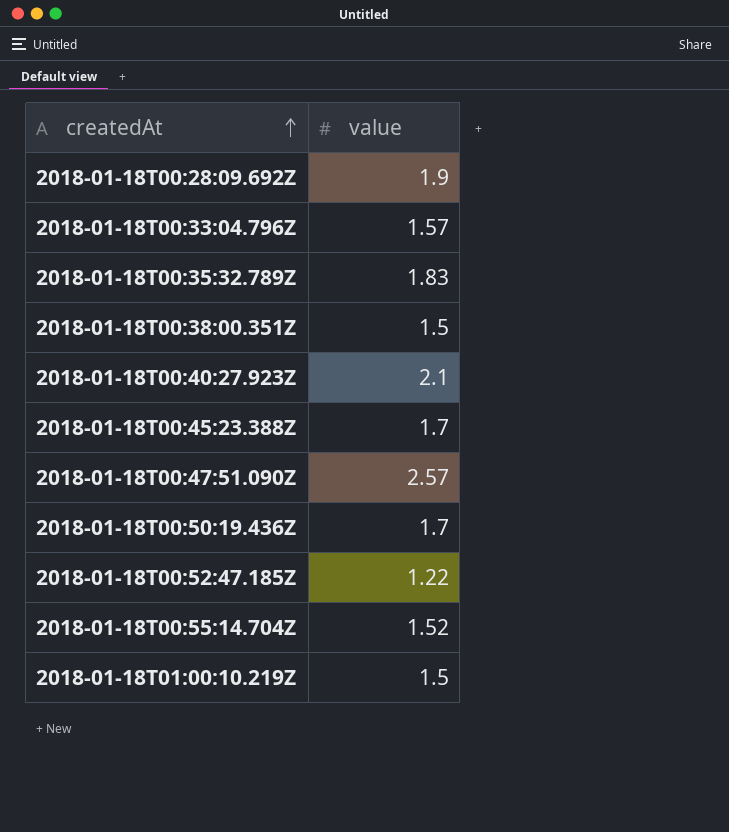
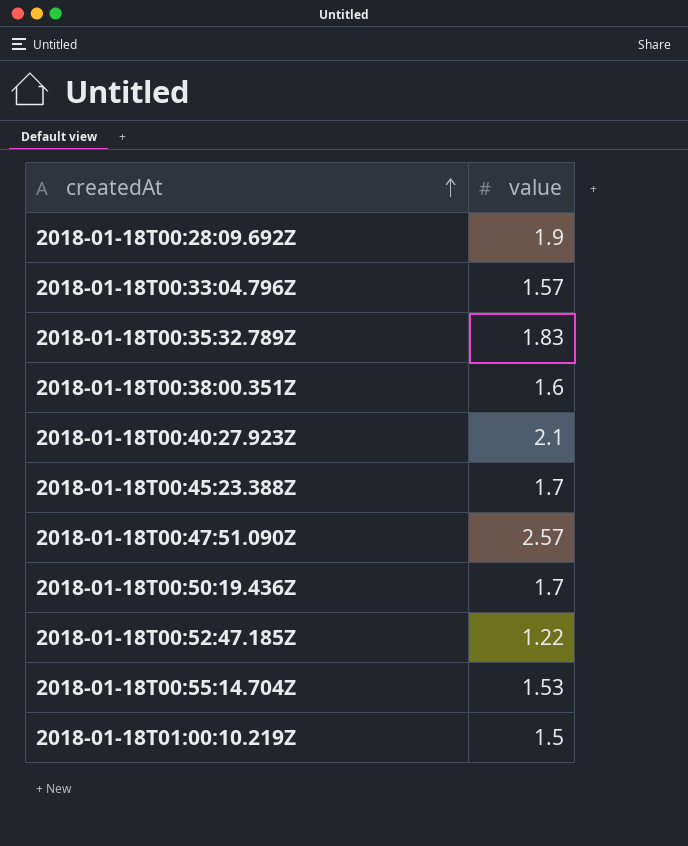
2018-01-18T00:38:00.351Z | value: 1.5 -> 1.6
2018-01-18T00:55:14.704Z | value: 1.52 -> 1.53

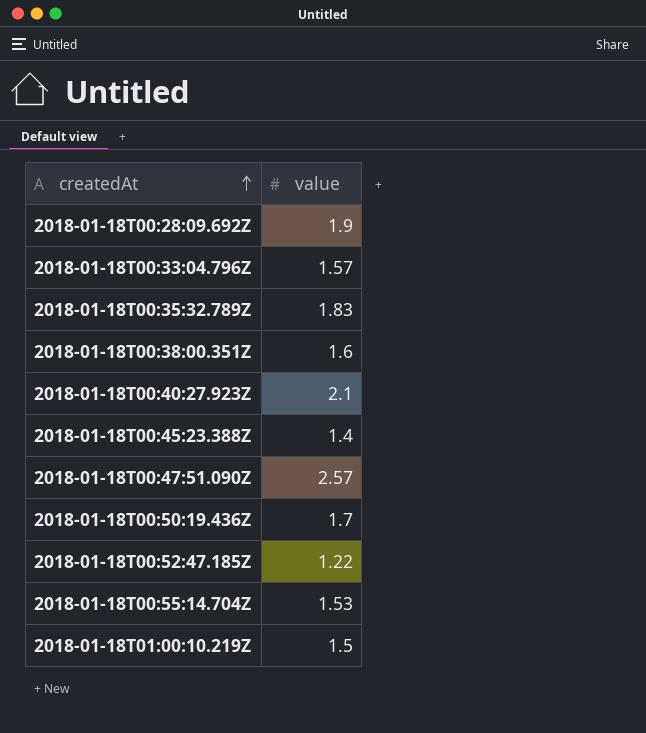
2018-01-18T00:45:23.388Z | value: 1.7 -> 1.4

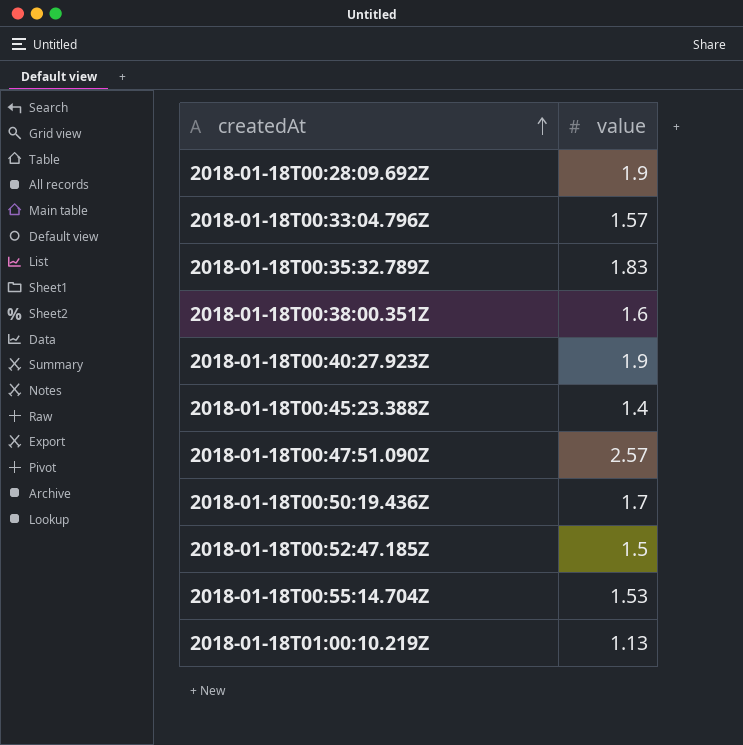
2018-01-18T00:40:27.923Z | value: 2.1 -> 1.9
2018-01-18T00:52:47.185Z | value: 1.22 -> 1.5
2018-01-18T01:00:10.219Z | value: 1.5 -> 1.13

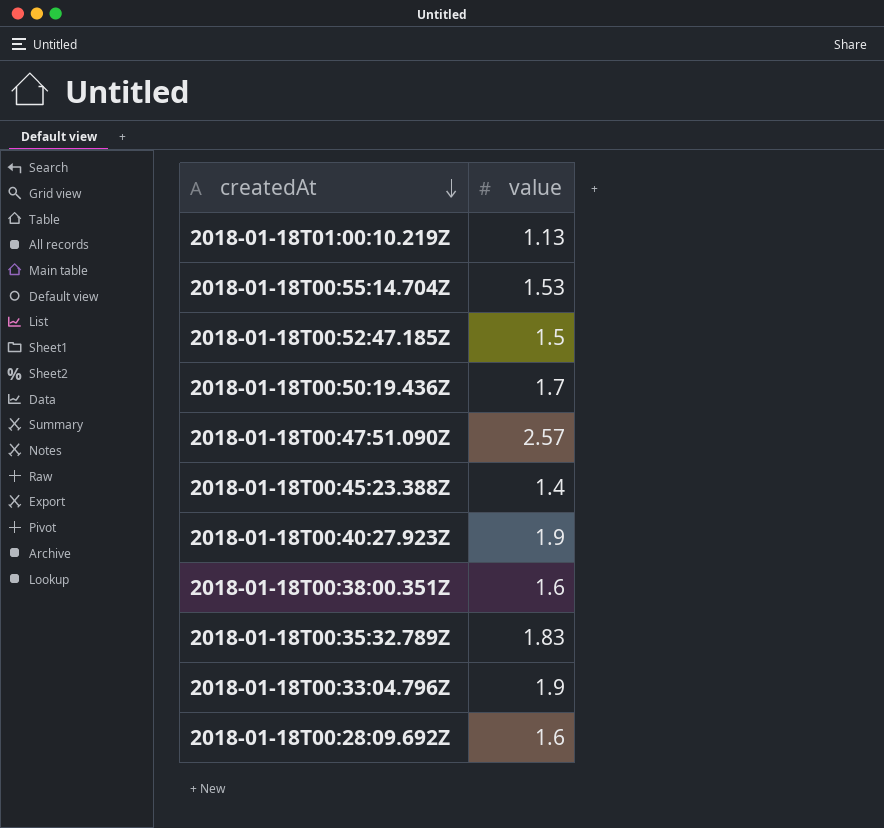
row order: createdAt ascending -> createdAt descending
2018-01-18T00:33:04.796Z | value: 1.57 -> 1.9
2018-01-18T00:28:09.692Z | value: 1.9 -> 1.6

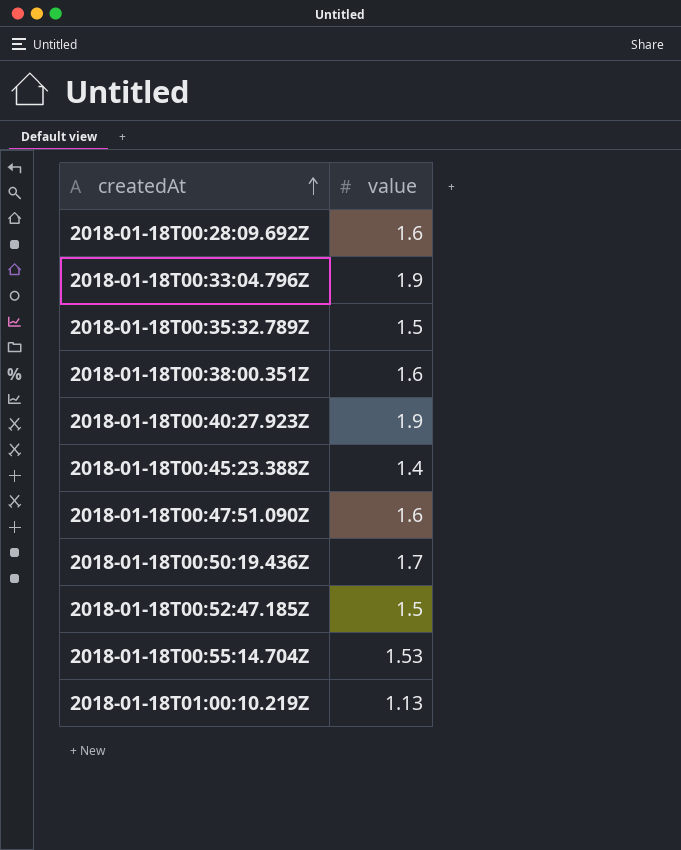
row order: createdAt descending -> createdAt ascending
2018-01-18T00:35:32.789Z | value: 1.83 -> 1.5
2018-01-18T00:47:51.090Z | value: 2.57 -> 1.6

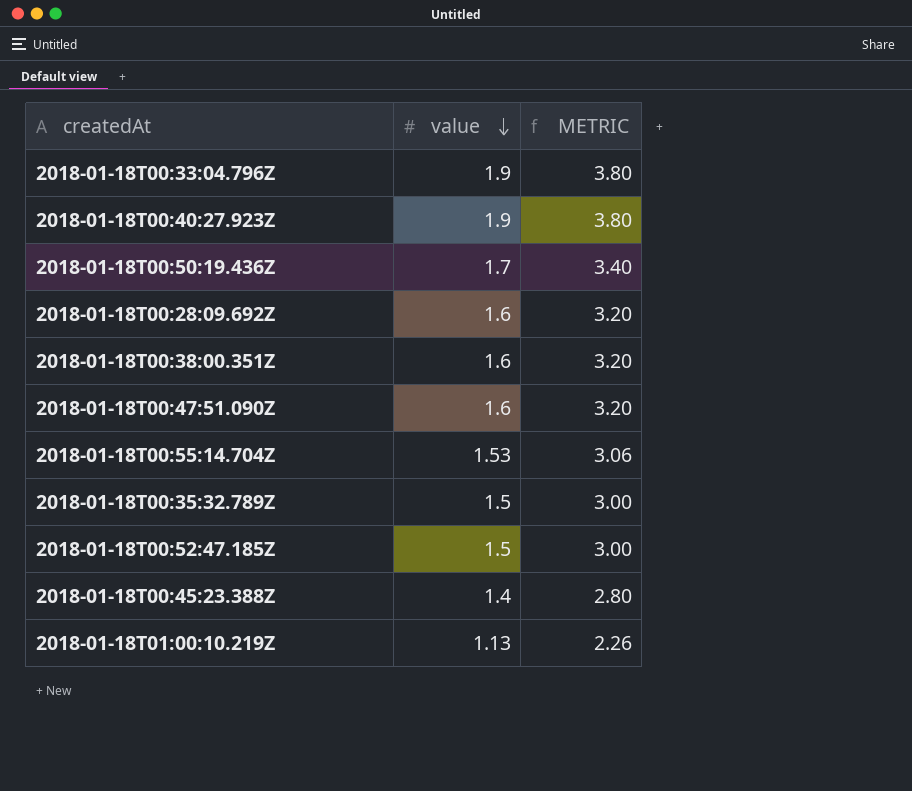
row order: createdAt ascending -> value descending
column METRIC | formula: none -> [value] * 2

